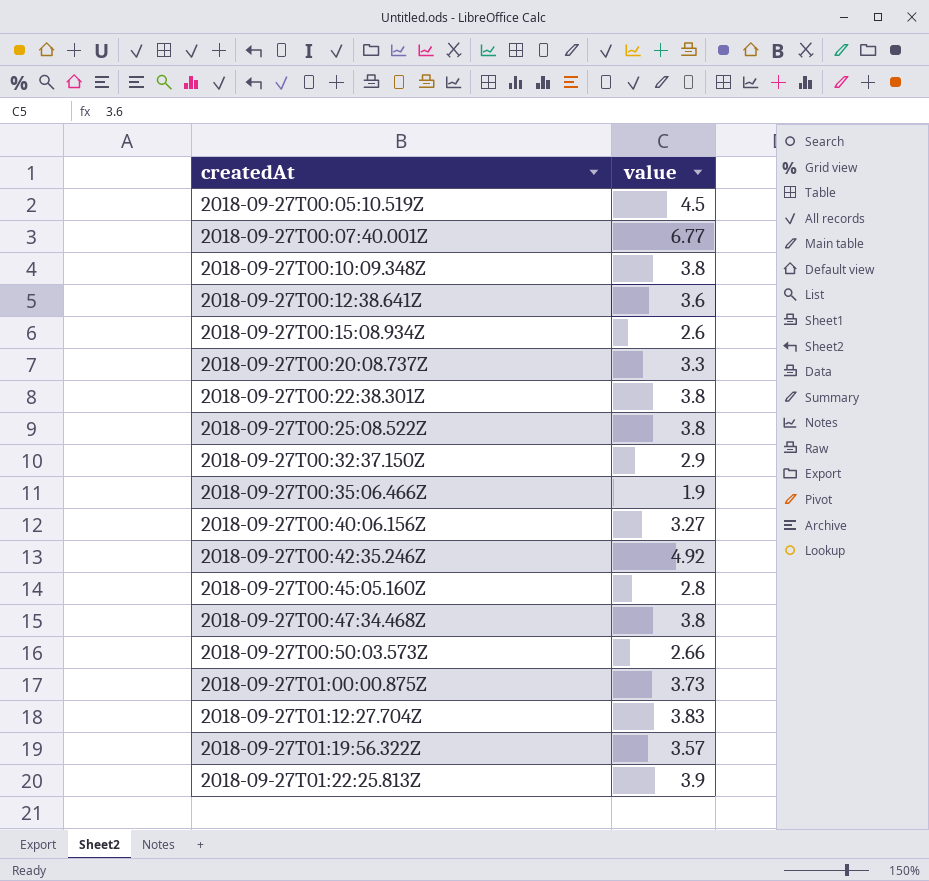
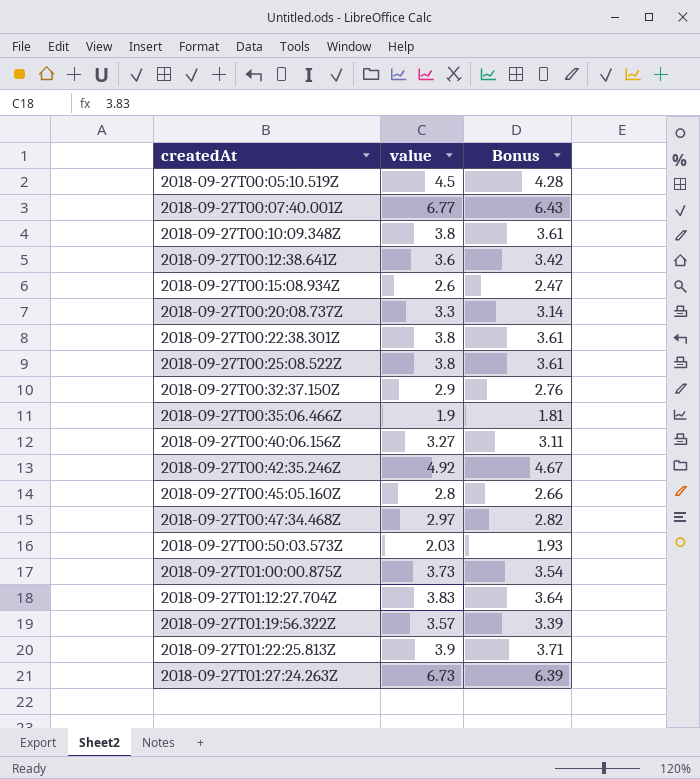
column Bonus | formula: none -> [value] * 0.95
2018-09-27T00:47:34.468Z | value: 3.8 -> 2.97
2018-09-27T00:50:03.573Z | value: 2.66 -> 2.03
row 2018-09-27T01:27:24.263Z: none -> 6.73 | 6.39

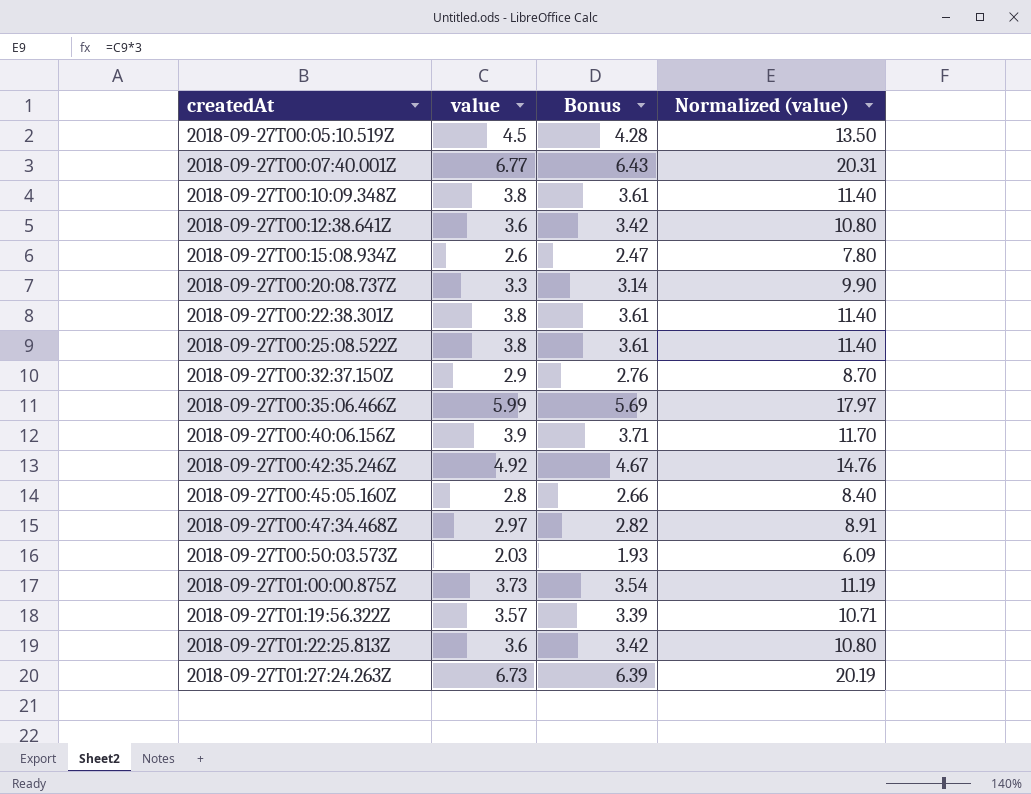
column Normalized (value) | formula: none -> [value] * 3
row 2018-09-27T01:12:27.704Z: 3.83 | 3.64 -> none
2018-09-27T00:35:06.466Z | value: 1.9 -> 5.99
2018-09-27T00:35:06.466Z | Bonus: 1.81 -> 5.69
2018-09-27T00:40:06.156Z | value: 3.27 -> 3.9
2018-09-27T00:40:06.156Z | Bonus: 3.11 -> 3.71
2018-09-27T01:22:25.813Z | value: 3.9 -> 3.6
2018-09-27T01:22:25.813Z | Bonus: 3.71 -> 3.42

